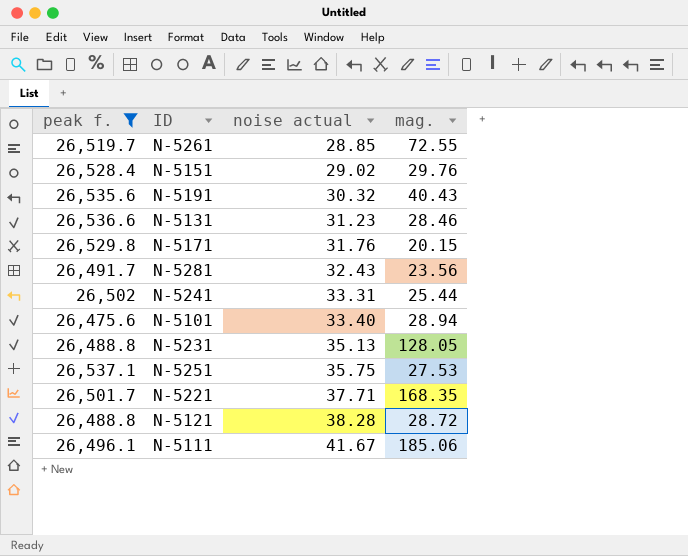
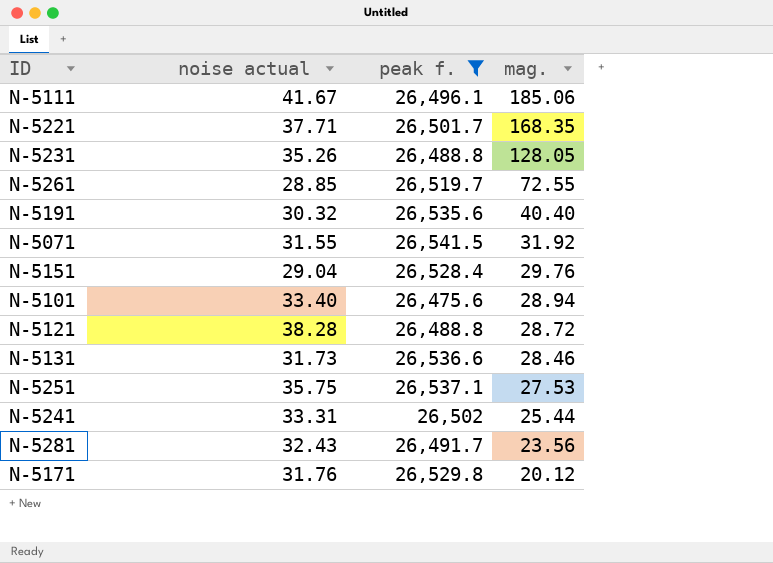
row order: noise actual ascending -> mag. descending
column peak f. | position: 1 -> 3
N-5231 | noise actual: 35.13 -> 35.26
N-5191 | mag.: 40.43 -> 40.40
row N-5071: none -> 31.55 | 26,541.5 | 31.92
N-5151 | noise actual: 29.02 -> 29.04
N-5131 | noise actual: 31.23 -> 31.73
N-5171 | mag.: 20.15 -> 20.12

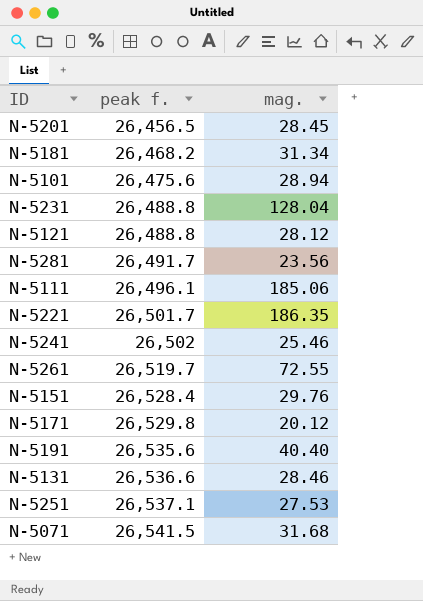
filter: peak f. >= 26,475.6 -> none
row order: mag. descending -> peak f. ascending
column noise actual | position: 2 -> none
N-5231 | mag.: 128.05 -> 128.04
N-5121 | mag.: 28.72 -> 28.12
N-5221 | mag.: 168.35 -> 186.35
N-5241 | mag.: 25.44 -> 25.46
N-5071 | mag.: 31.92 -> 31.68

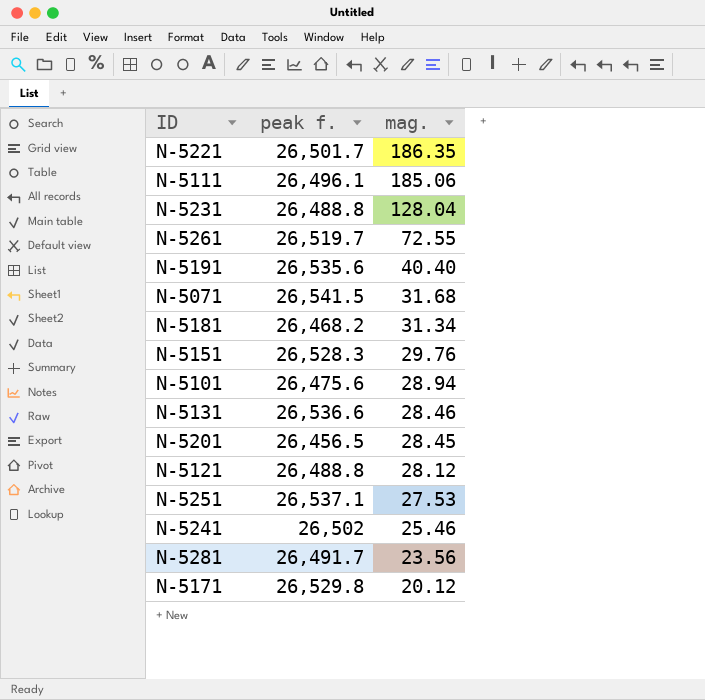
row order: peak f. ascending -> mag. descending
N-5151 | peak f.: 26,528.4 -> 26,528.3

